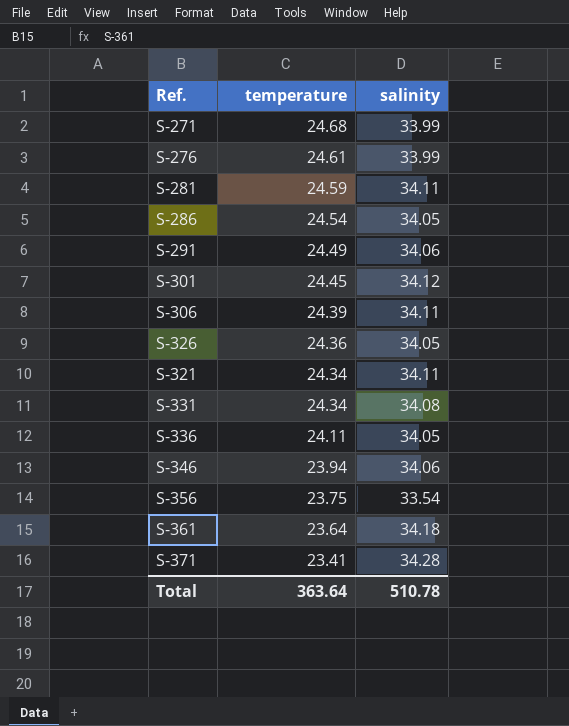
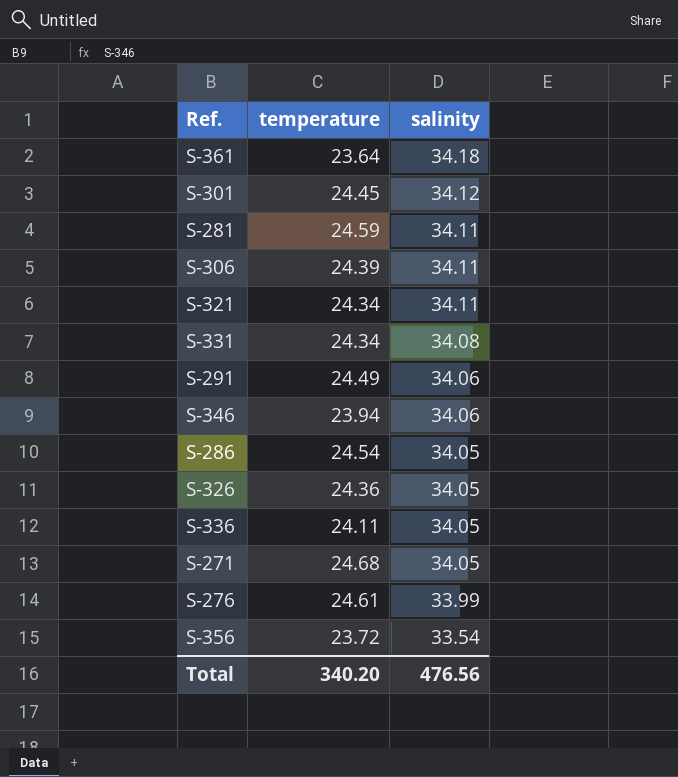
row order: temperature descending -> salinity descending
row S-371: 23.41 | 34.28 -> none
S-271 | salinity: 33.99 -> 34.05
S-356 | temperature: 23.75 -> 23.72
Total | temperature: 363.64 -> 340.20
Total | salinity: 510.78 -> 476.56

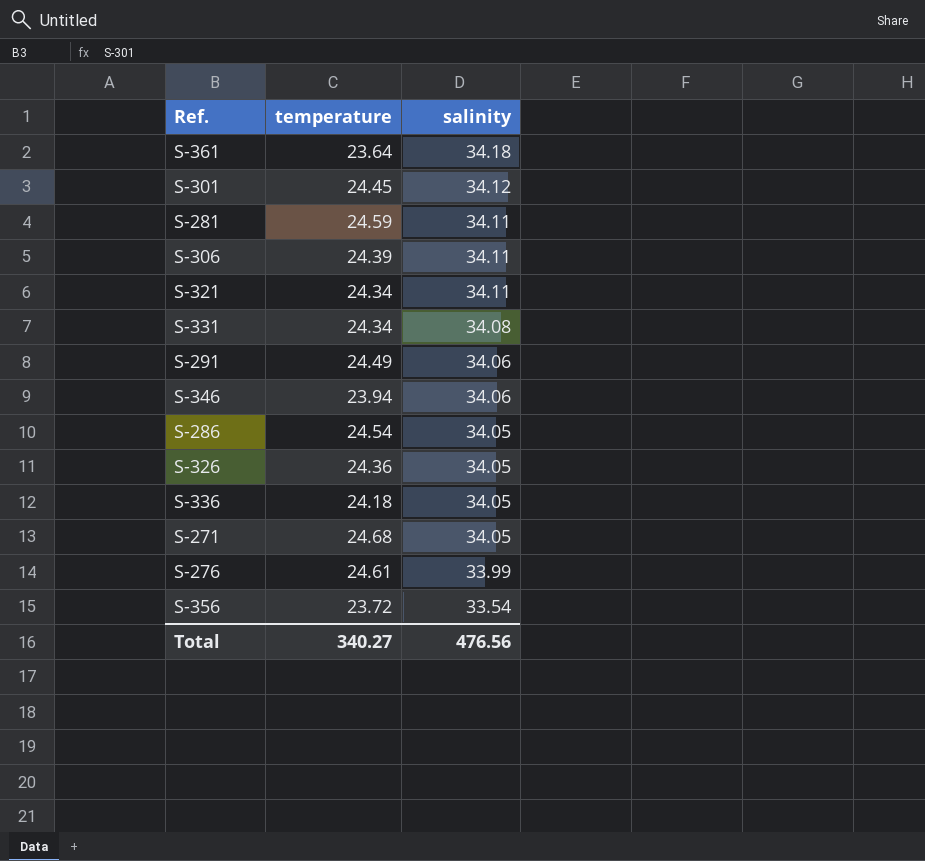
S-336 | temperature: 24.11 -> 24.18
Total | temperature: 340.20 -> 340.27

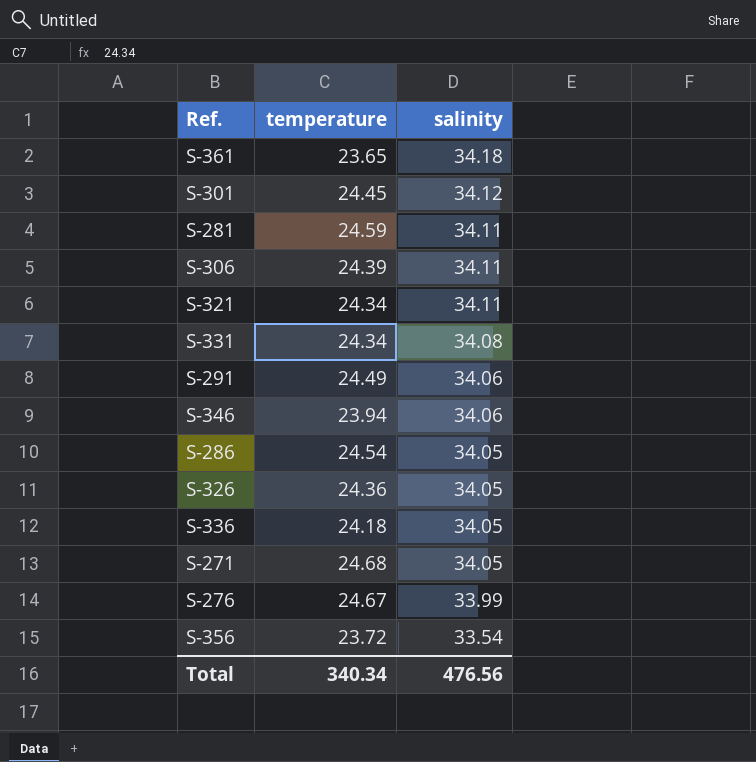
S-361 | temperature: 23.64 -> 23.65
S-276 | temperature: 24.61 -> 24.67
Total | temperature: 340.27 -> 340.34

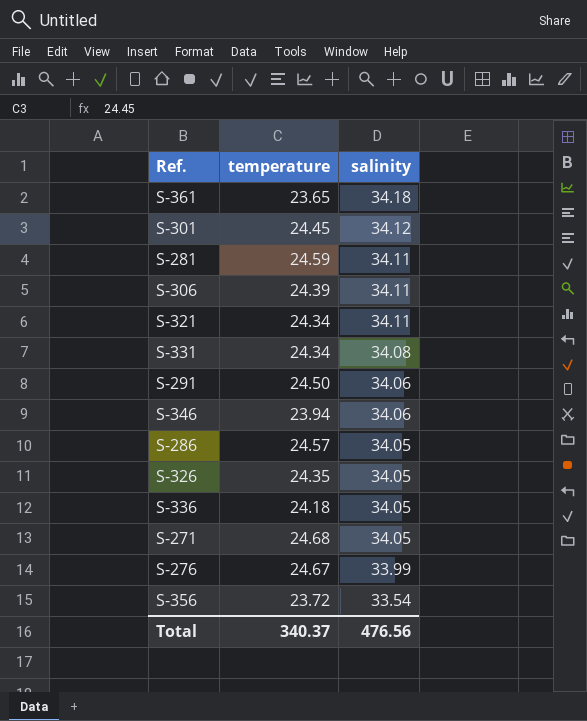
S-291 | temperature: 24.49 -> 24.50
S-286 | temperature: 24.54 -> 24.57
S-326 | temperature: 24.36 -> 24.35
Total | temperature: 340.34 -> 340.37

